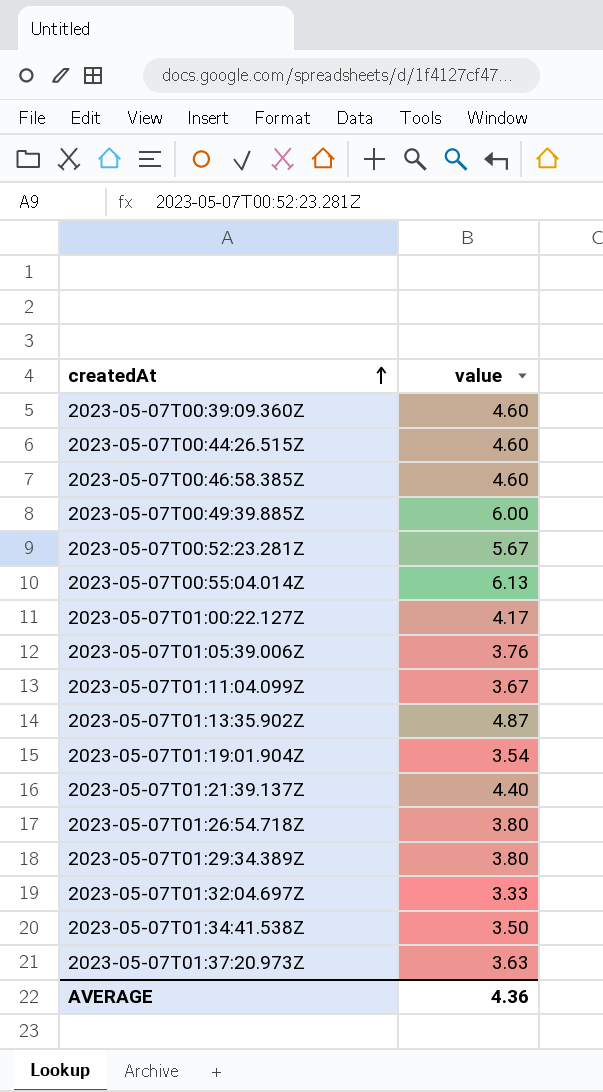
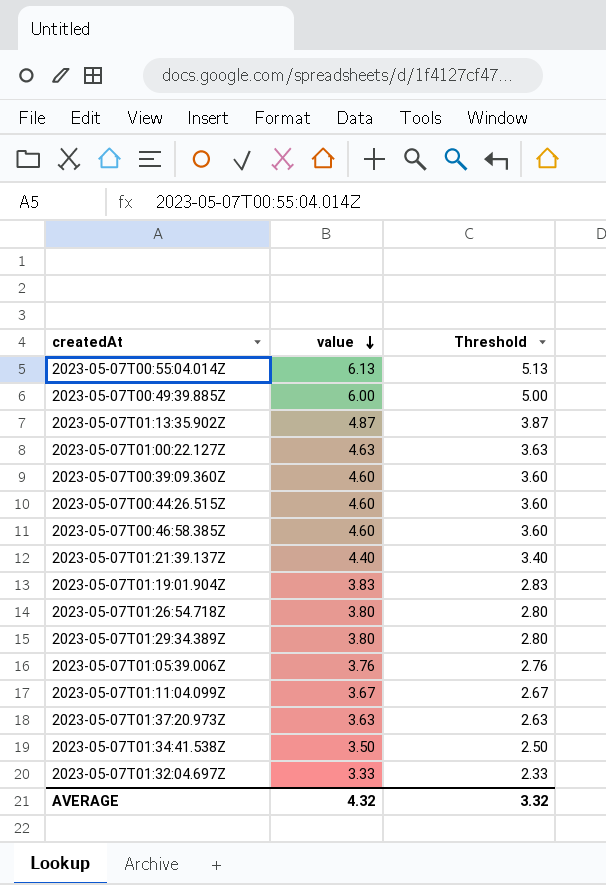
row order: createdAt ascending -> value descending
column Threshold | formula: none -> [value] - 1
row 2023-05-07T00:52:23.281Z: 5.67 -> none
2023-05-07T01:00:22.127Z | value: 4.17 -> 4.63
2023-05-07T01:19:01.904Z | value: 3.54 -> 3.83
AVERAGE | value: 4.36 -> 4.32

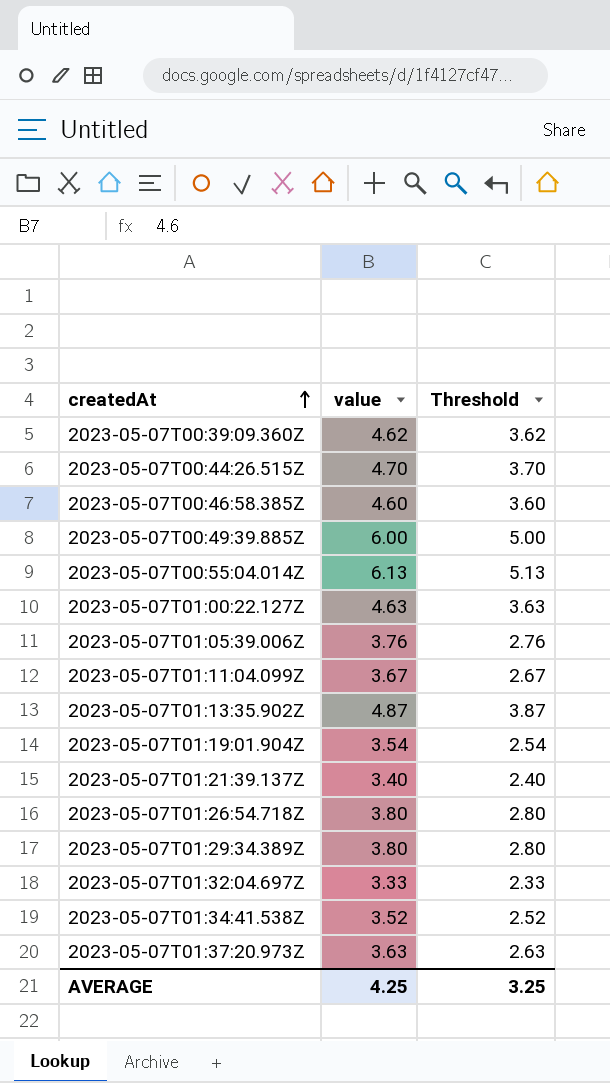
row order: value descending -> createdAt ascending
2023-05-07T00:39:09.360Z | value: 4.60 -> 4.62
2023-05-07T00:39:09.360Z | Threshold: 3.60 -> 3.62
2023-05-07T00:44:26.515Z | value: 4.60 -> 4.70
2023-05-07T00:44:26.515Z | Threshold: 3.60 -> 3.70
2023-05-07T01:19:01.904Z | value: 3.83 -> 3.54
2023-05-07T01:19:01.904Z | Threshold: 2.83 -> 2.54
2023-05-07T01:21:39.137Z | value: 4.40 -> 3.40
2023-05-07T01:21:39.137Z | Threshold: 3.40 -> 2.40
2023-05-07T01:34:41.538Z | value: 3.50 -> 3.52
2023-05-07T01:34:41.538Z | Threshold: 2.50 -> 2.52
AVERAGE | value: 4.32 -> 4.25
AVERAGE | Threshold: 3.32 -> 3.25

